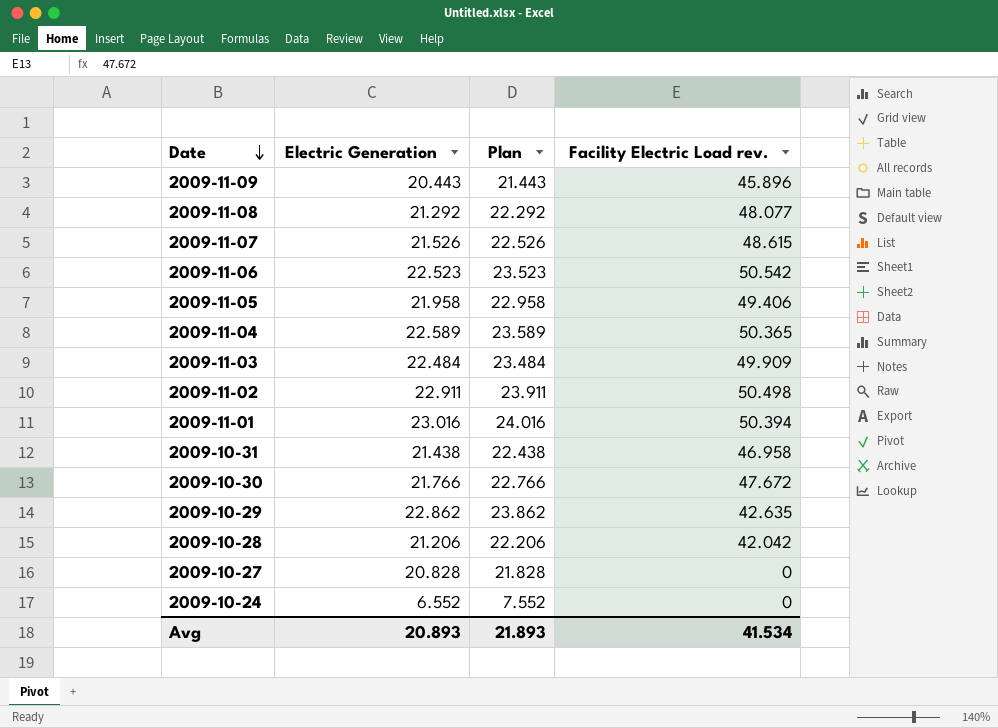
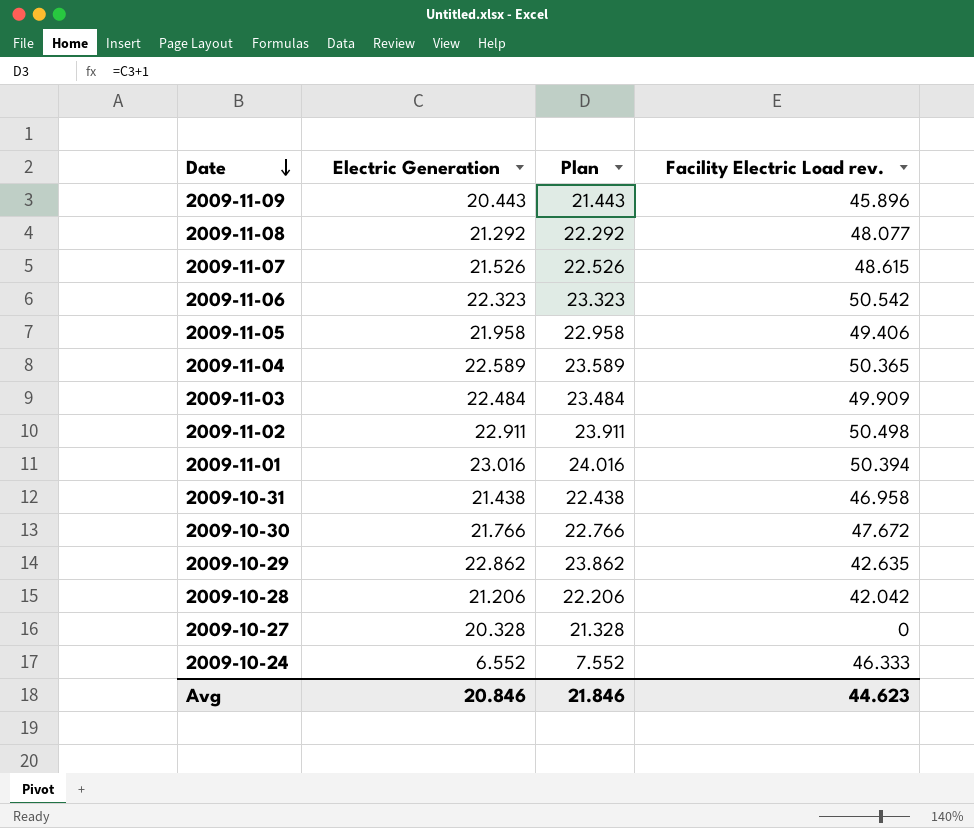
2009-11-06 | Electric Generation: 22.523 -> 22.323
2009-11-06 | Plan: 23.523 -> 23.323
2009-10-27 | Electric Generation: 20.828 -> 20.328
2009-10-27 | Plan: 21.828 -> 21.328
2009-10-24 | Facility Electric Load rev.: 0 -> 46.333
Avg | Electric Generation: 20.893 -> 20.846
Avg | Plan: 21.893 -> 21.846
Avg | Facility Electric Load rev.: 41.534 -> 44.623

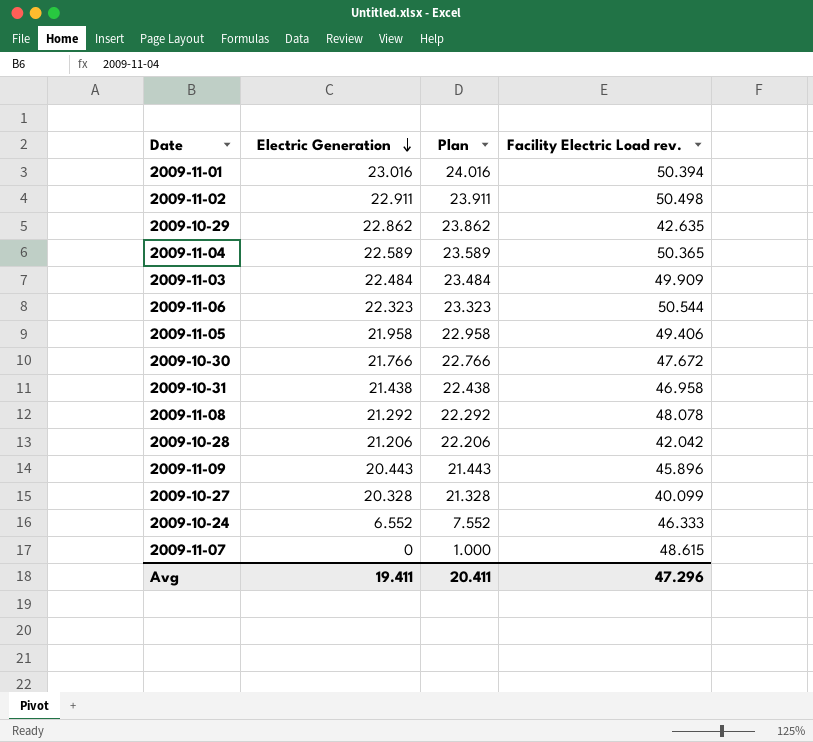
row order: Date descending -> Electric Generation descending
2009-11-06 | Facility Electric Load rev.: 50.542 -> 50.544
2009-11-08 | Facility Electric Load rev.: 48.077 -> 48.078
2009-10-27 | Facility Electric Load rev.: 0 -> 40.099
2009-11-07 | Electric Generation: 21.526 -> 0
2009-11-07 | Plan: 22.526 -> 1.000
Avg | Electric Generation: 20.846 -> 19.411
Avg | Plan: 21.846 -> 20.411
Avg | Facility Electric Load rev.: 44.623 -> 47.296

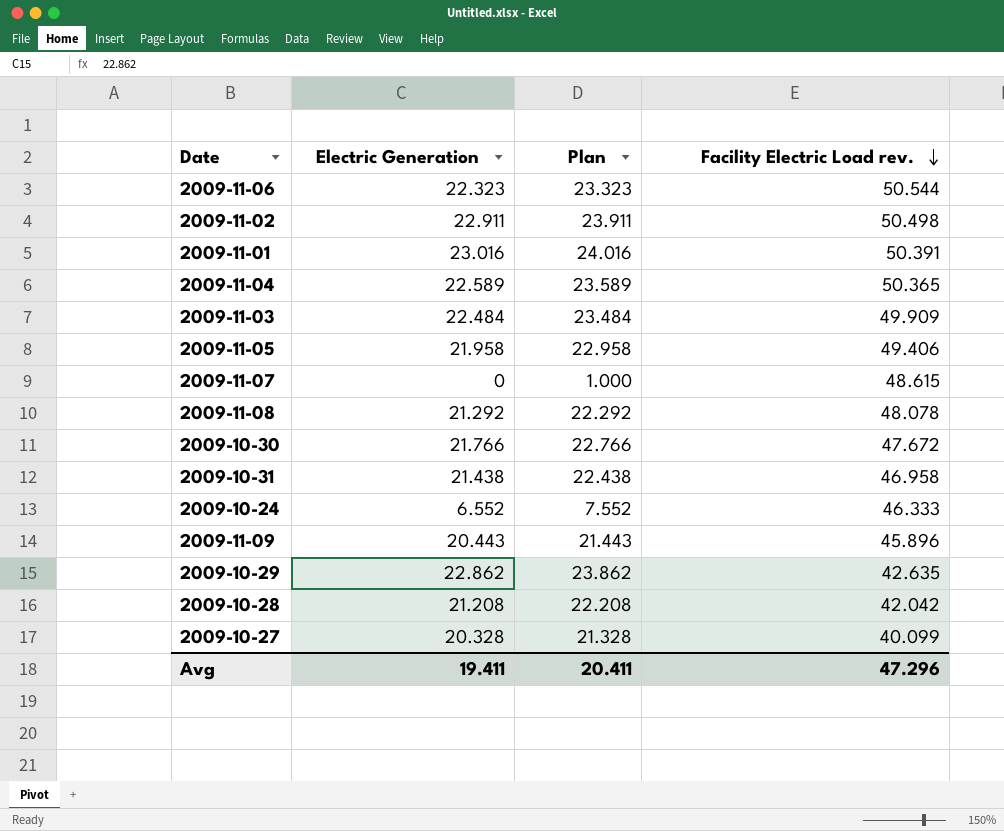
row order: Electric Generation descending -> Facility Electric Load rev. descending
2009-11-01 | Facility Electric Load rev.: 50.394 -> 50.391
2009-10-28 | Electric Generation: 21.206 -> 21.208
2009-10-28 | Plan: 22.206 -> 22.208

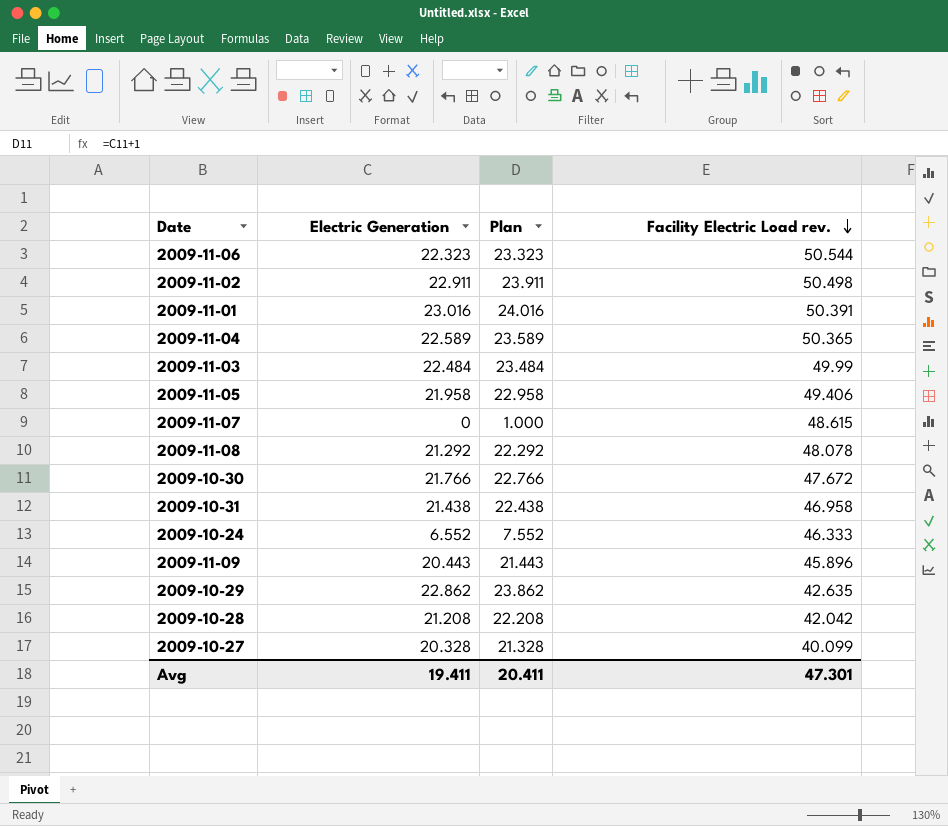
2009-11-03 | Facility Electric Load rev.: 49.909 -> 49.99
Avg | Facility Electric Load rev.: 47.296 -> 47.301

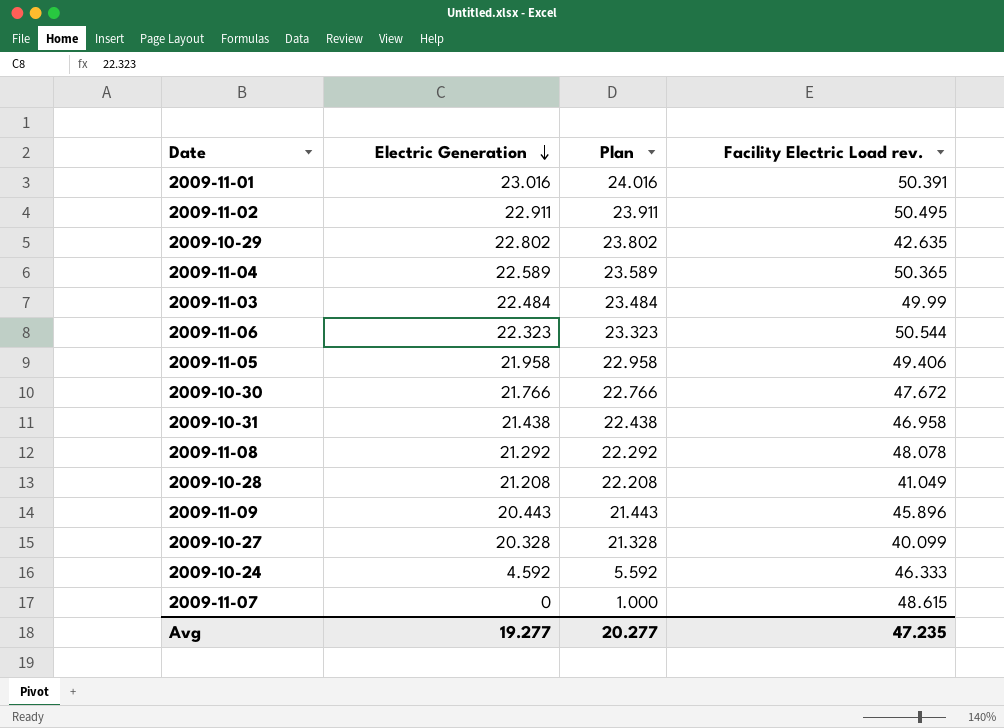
row order: Facility Electric Load rev. descending -> Electric Generation descending
2009-11-02 | Facility Electric Load rev.: 50.498 -> 50.495
2009-10-29 | Electric Generation: 22.862 -> 22.802
2009-10-29 | Plan: 23.862 -> 23.802
2009-10-28 | Facility Electric Load rev.: 42.042 -> 41.049
2009-10-24 | Electric Generation: 6.552 -> 4.592
2009-10-24 | Plan: 7.552 -> 5.592
Avg | Electric Generation: 19.411 -> 19.277
Avg | Plan: 20.411 -> 20.277
Avg | Facility Electric Load rev.: 47.301 -> 47.235

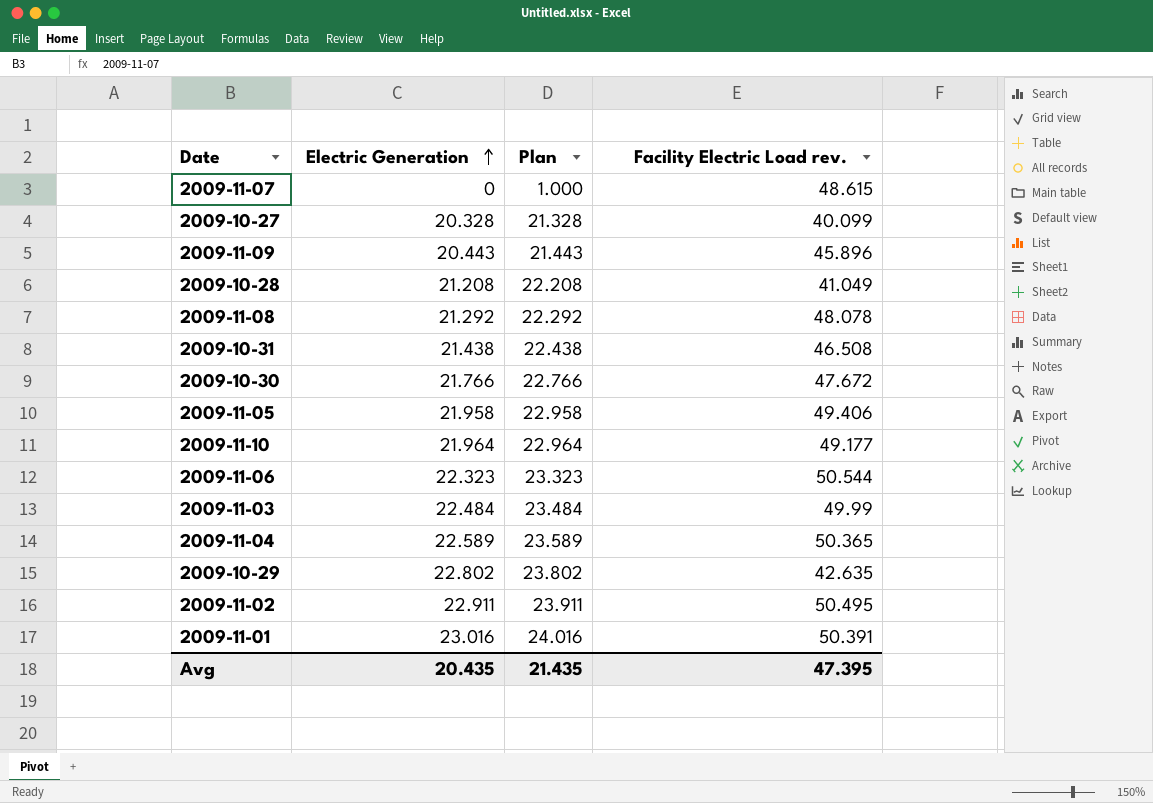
row order: Electric Generation descending -> Electric Generation ascending
row 2009-10-24: 4.592 | 5.592 | 46.333 -> none
2009-10-31 | Facility Electric Load rev.: 46.958 -> 46.508
row 2009-11-10: none -> 21.964 | 22.964 | 49.177
Avg | Electric Generation: 19.277 -> 20.435
Avg | Plan: 20.277 -> 21.435
Avg | Facility Electric Load rev.: 47.235 -> 47.395

